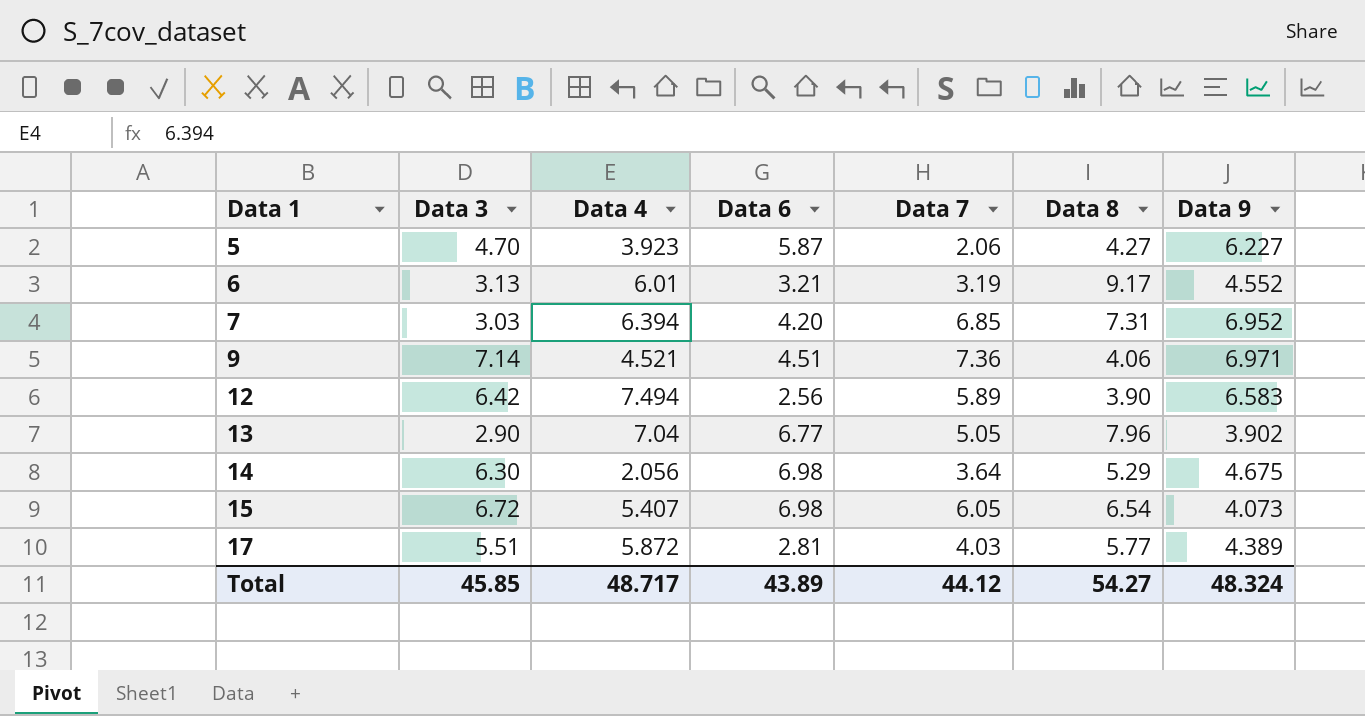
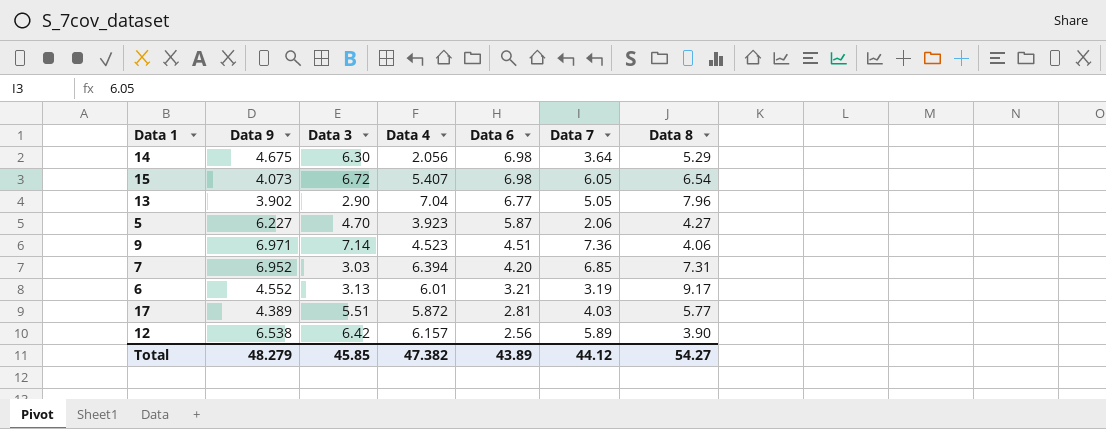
row order: Data 1 ascending -> Data 6 descending
column Data 9 | position: 7 -> 2
9 | Data 4: 4.521 -> 4.523
12 | Data 9: 6.583 -> 6.538
12 | Data 4: 7.494 -> 6.157
Total | Data 9: 48.324 -> 48.279
Total | Data 4: 48.717 -> 47.382

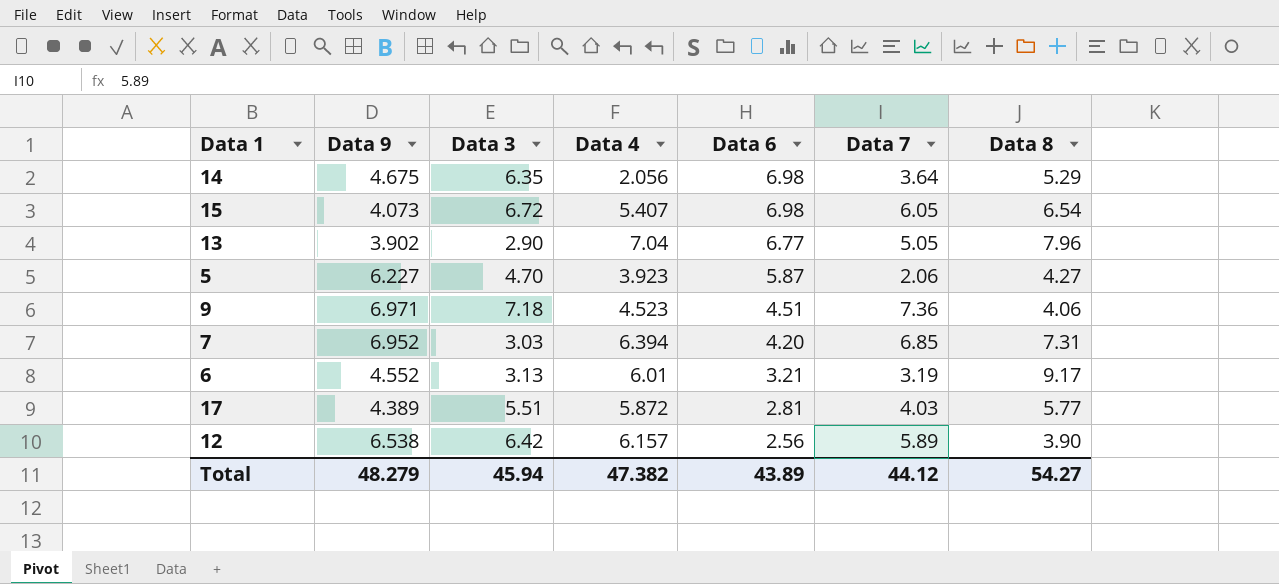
14 | Data 3: 6.30 -> 6.35
9 | Data 3: 7.14 -> 7.18
Total | Data 3: 45.85 -> 45.94

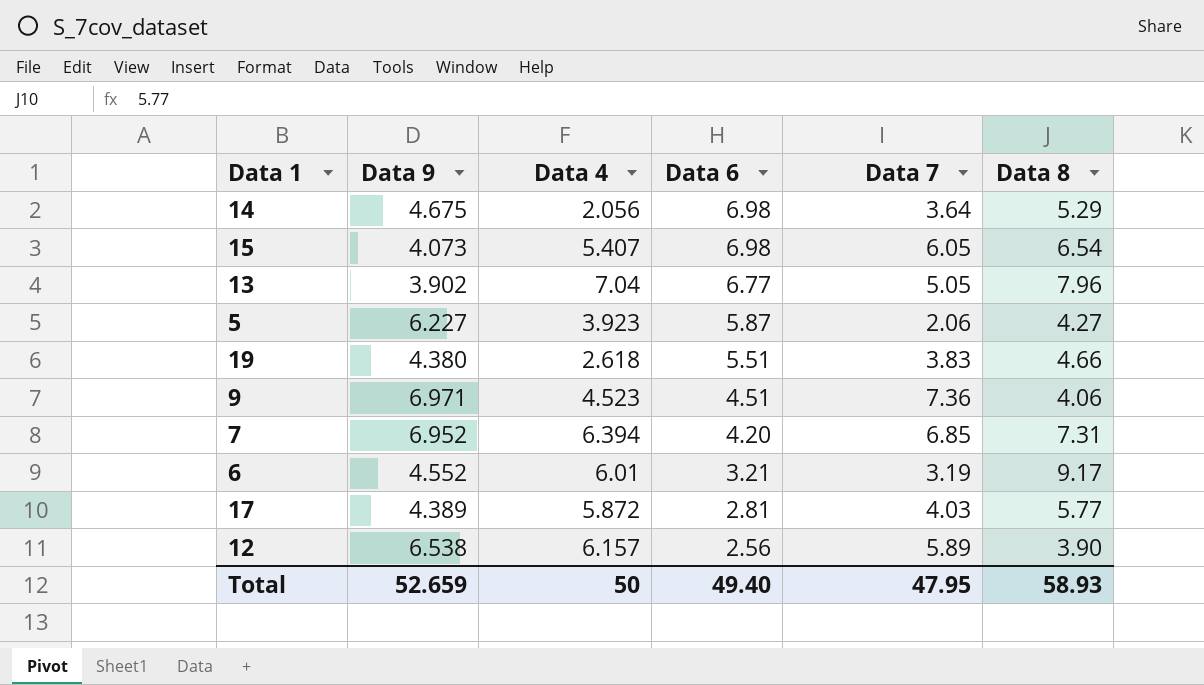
column Data 3 | position: 3 -> none
row 19: none -> 4.380 | 2.618 | 5.51 | 3.83 | 4.66
Total | Data 9: 48.279 -> 52.659
Total | Data 4: 47.382 -> 50
Total | Data 6: 43.89 -> 49.40
Total | Data 7: 44.12 -> 47.95
Total | Data 8: 54.27 -> 58.93

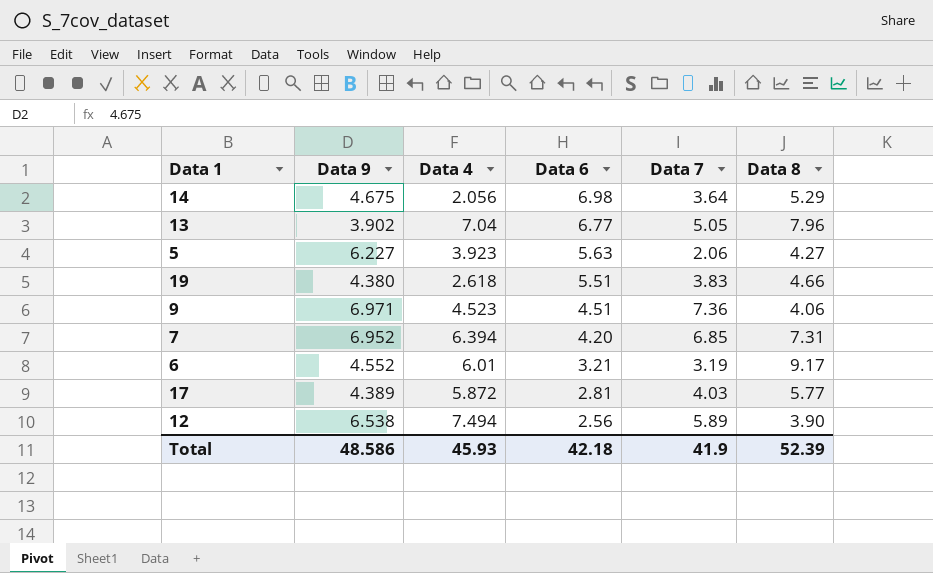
row 15: 4.073 | 5.407 | 6.98 | 6.05 | 6.54 -> none
5 | Data 6: 5.87 -> 5.63
12 | Data 4: 6.157 -> 7.494
Total | Data 9: 52.659 -> 48.586
Total | Data 4: 50 -> 45.93
Total | Data 6: 49.40 -> 42.18
Total | Data 7: 47.95 -> 41.9
Total | Data 8: 58.93 -> 52.39

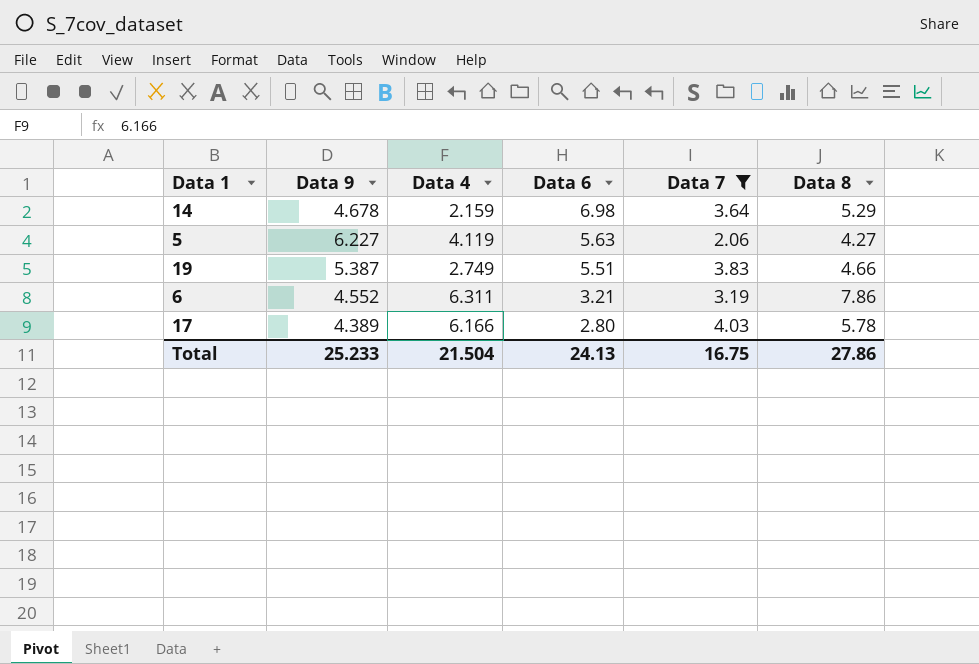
filter: none -> Data 7 <= 4.03
14 | Data 9: 4.675 -> 4.678
14 | Data 4: 2.056 -> 2.159
5 | Data 4: 3.923 -> 4.119
19 | Data 9: 4.380 -> 5.387
19 | Data 4: 2.618 -> 2.749
6 | Data 4: 6.01 -> 6.311
6 | Data 8: 9.17 -> 7.86
17 | Data 4: 5.872 -> 6.166
17 | Data 6: 2.81 -> 2.80
17 | Data 8: 5.77 -> 5.78
Total | Data 9: 48.586 -> 25.233
Total | Data 4: 45.93 -> 21.504
Total | Data 6: 42.18 -> 24.13
Total | Data 7: 41.9 -> 16.75
Total | Data 8: 52.39 -> 27.86

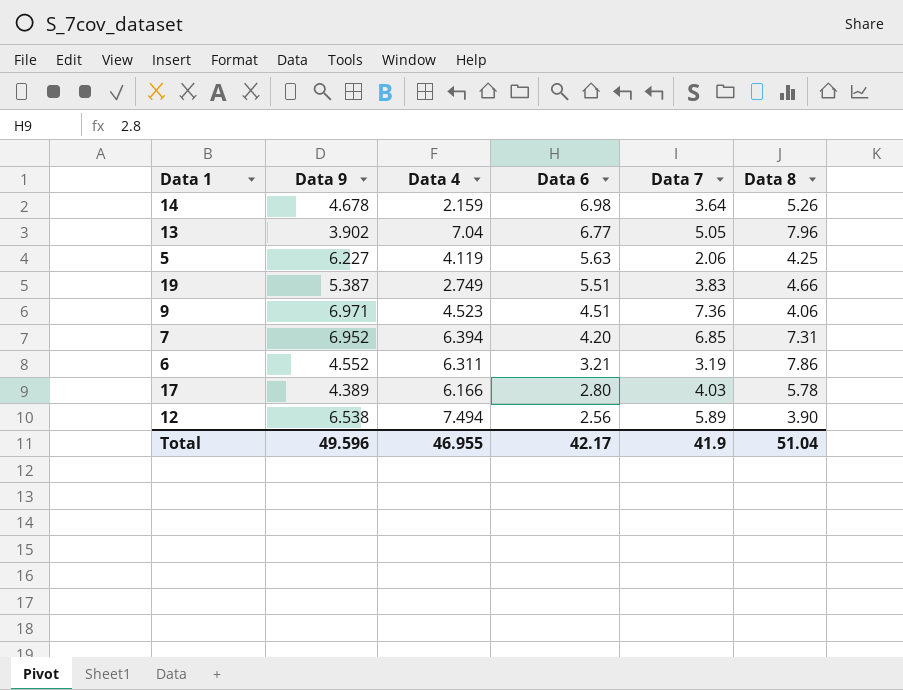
filter: Data 7 <= 4.03 -> none
14 | Data 8: 5.29 -> 5.26
5 | Data 8: 4.27 -> 4.25
Total | Data 9: 25.233 -> 49.596
Total | Data 4: 21.504 -> 46.955
Total | Data 6: 24.13 -> 42.17
Total | Data 7: 16.75 -> 41.9
Total | Data 8: 27.86 -> 51.04

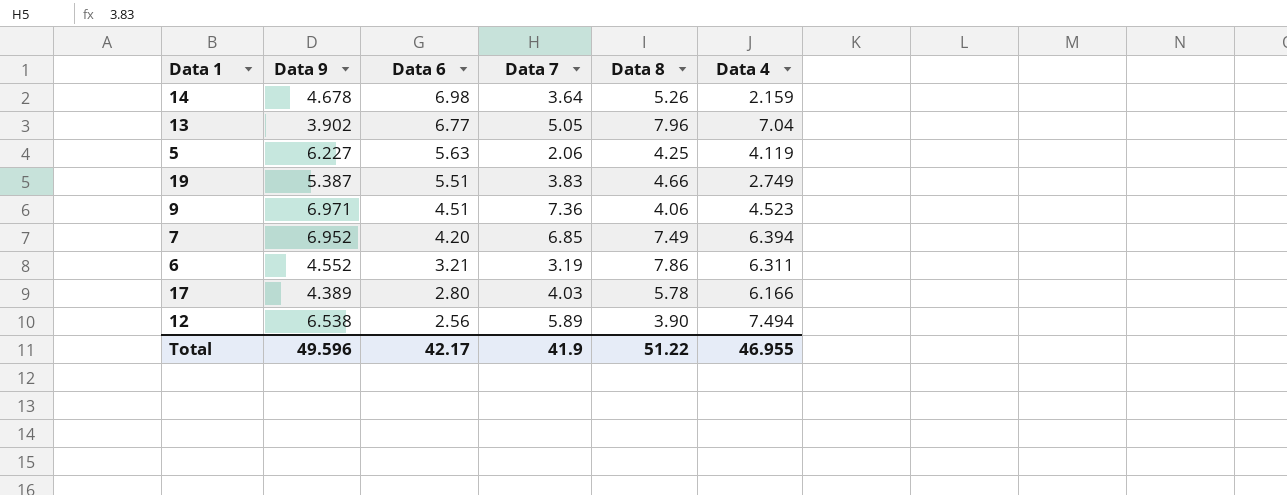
column Data 4 | position: 3 -> 6
7 | Data 8: 7.31 -> 7.49
Total | Data 8: 51.04 -> 51.22

